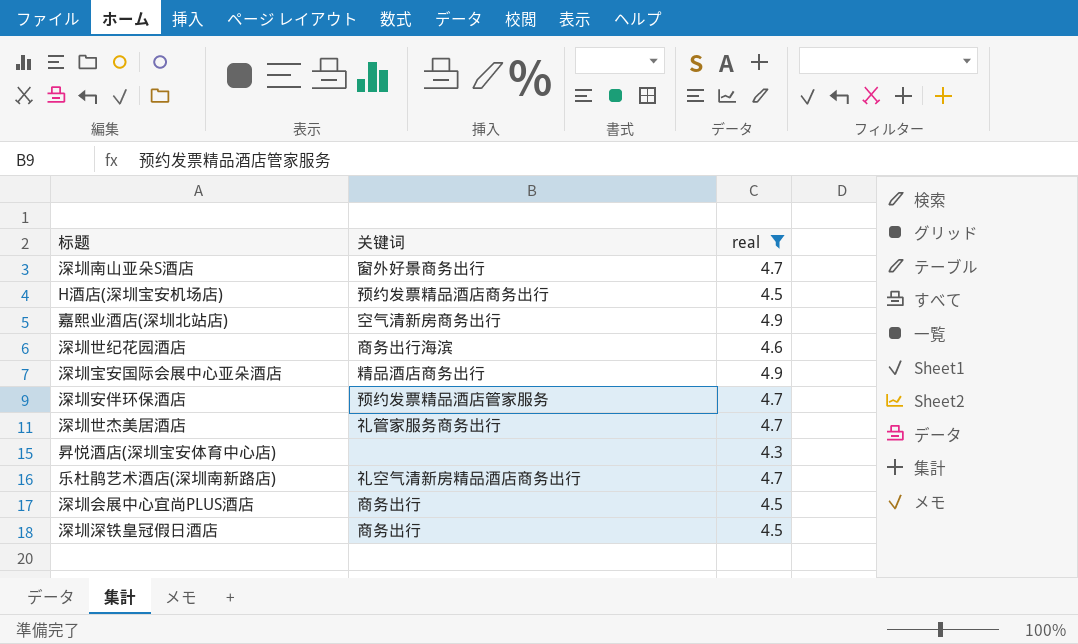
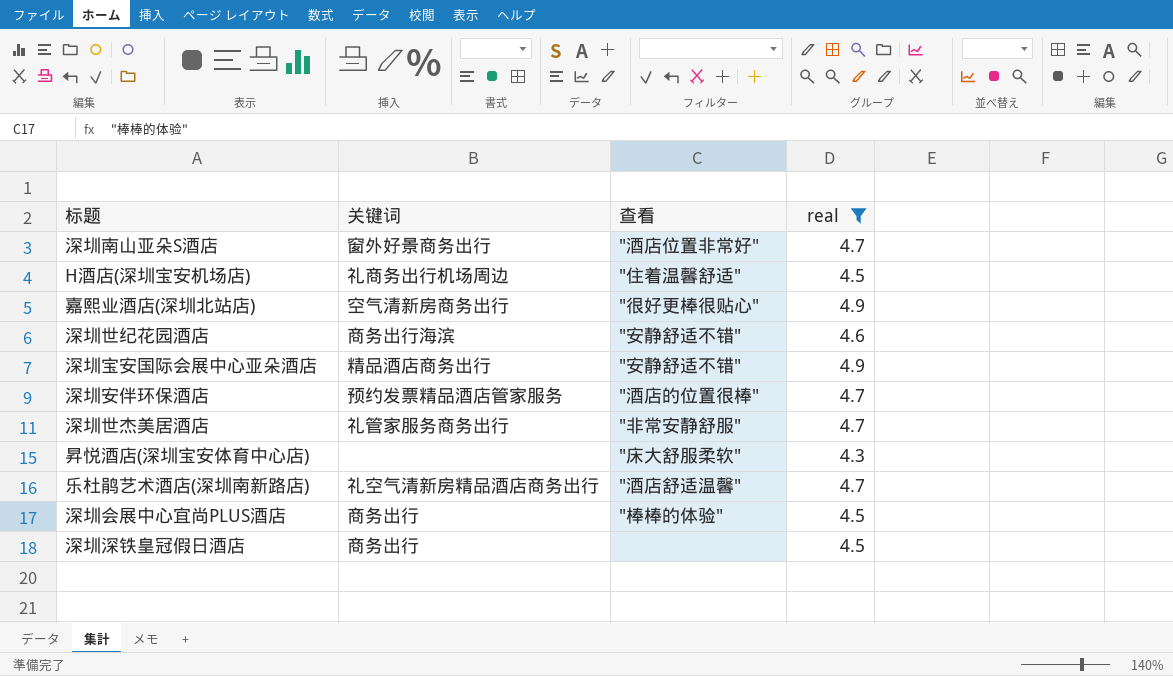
column 查看 | position: none -> 3
H酒店(深圳宝安机场店) | 关键词: 预约发票精品酒店商务出行 -> 礼商务出行机场周边

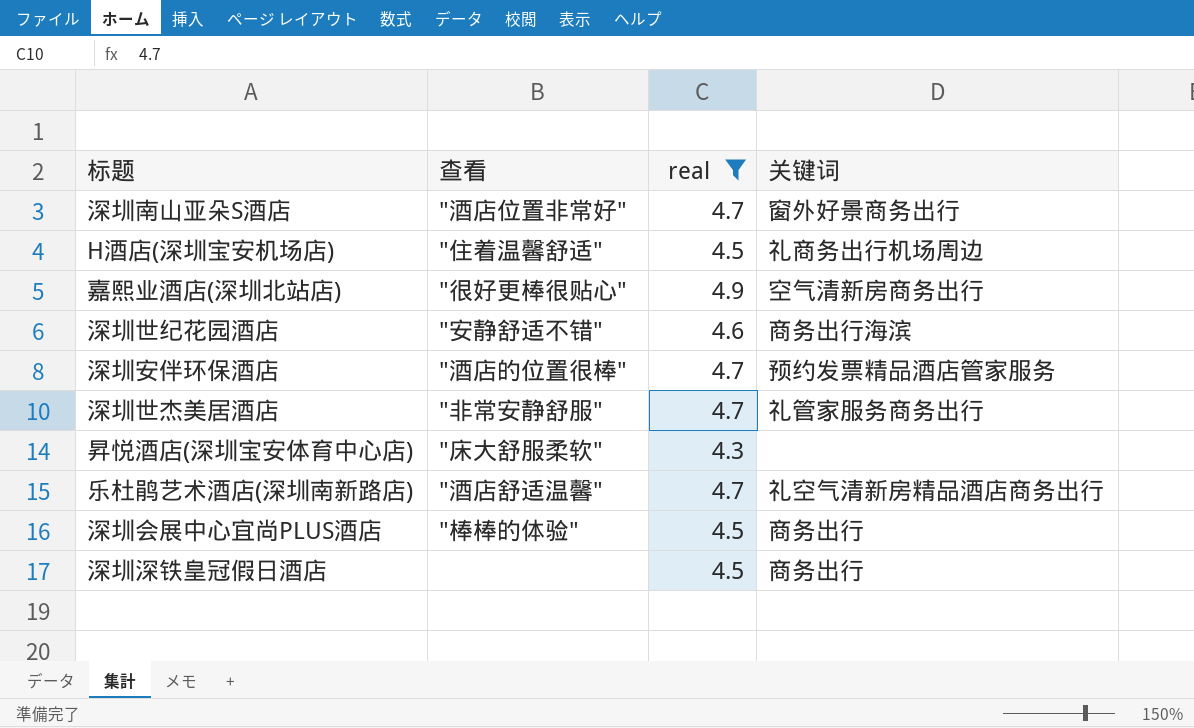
column 关键词 | position: 2 -> 4
row 深圳宝安国际会展中心亚朵酒店: 精品酒店商务出行 | "安静舒适不错" | 4.9 -> none

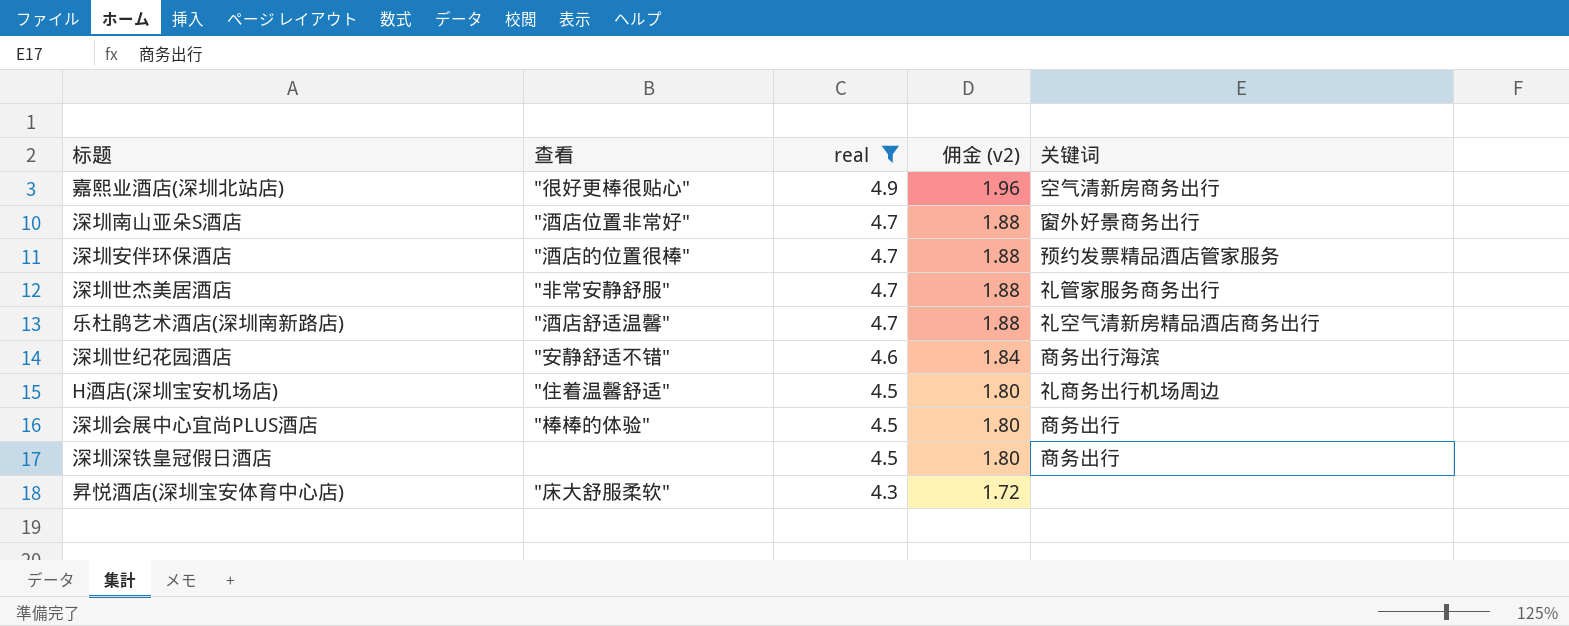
row order: none -> real descending
column 佣金 (v2) | formula: none -> [real] * 0.4

